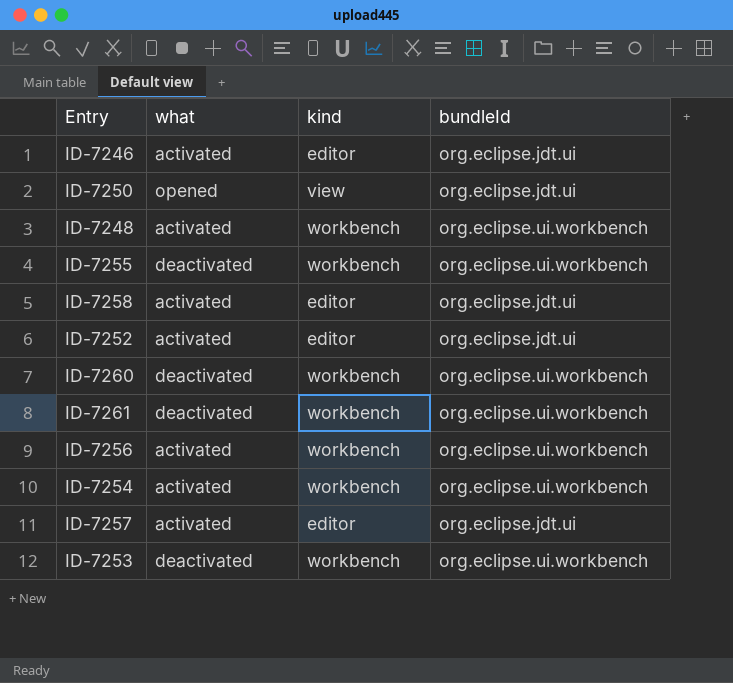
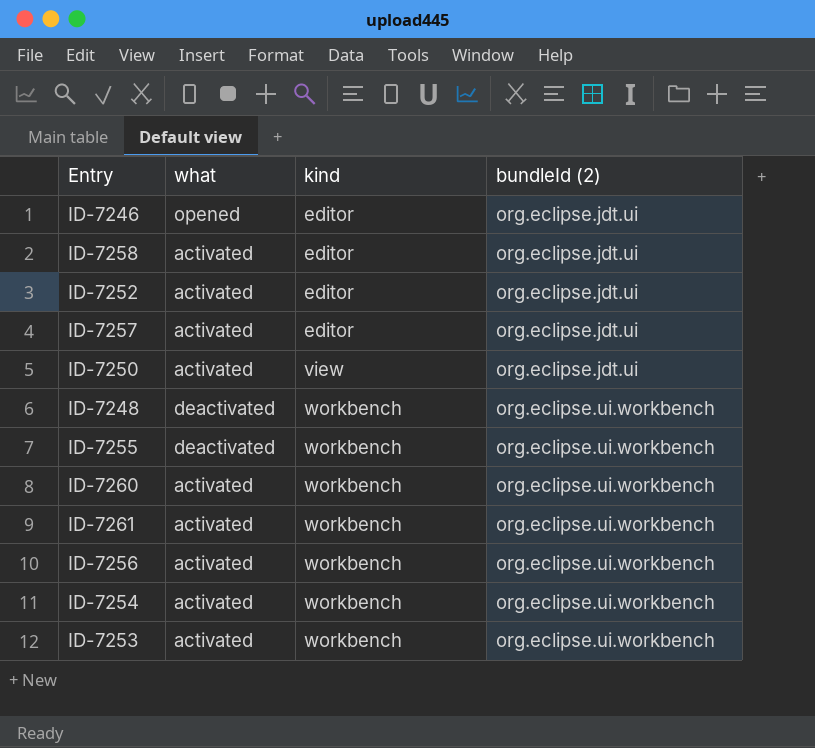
row order: none -> kind ascending
column name: bundleId -> bundleId (2)
ID-7246 | what: activated -> opened
ID-7250 | what: opened -> activated
ID-7248 | what: activated -> deactivated
ID-7260 | what: deactivated -> activated
ID-7261 | what: deactivated -> activated
ID-7253 | what: deactivated -> activated

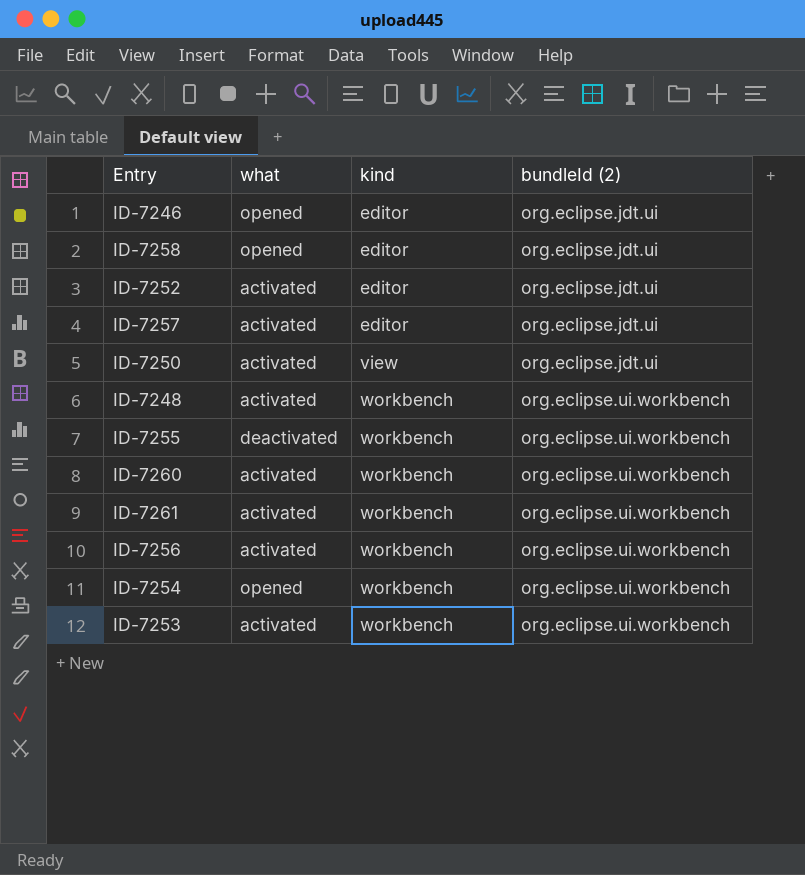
ID-7258 | what: activated -> opened
ID-7248 | what: deactivated -> activated
ID-7254 | what: activated -> opened

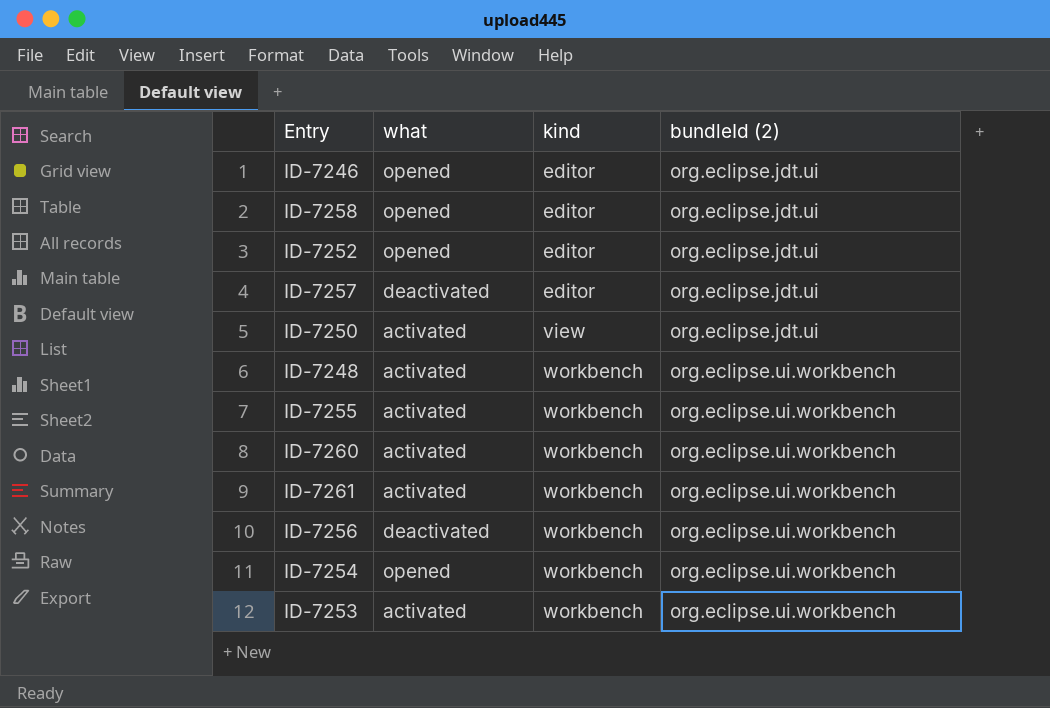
ID-7252 | what: activated -> opened
ID-7257 | what: activated -> deactivated
ID-7255 | what: deactivated -> activated
ID-7256 | what: activated -> deactivated

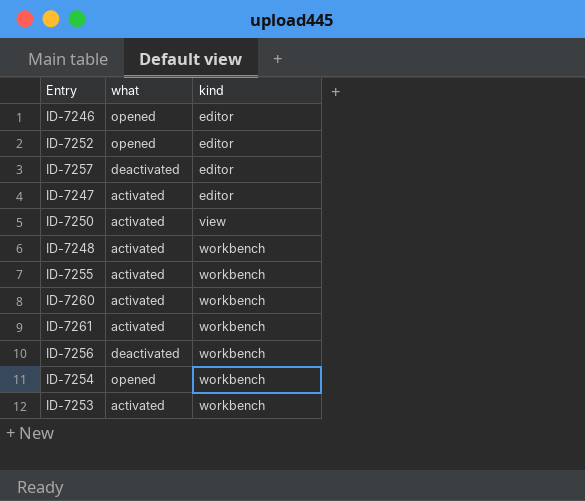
column bundleId (2) | position: 4 -> none
row ID-7258: opened | editor | org.eclipse.jdt.ui -> none
row ID-7247: none -> activated | editor

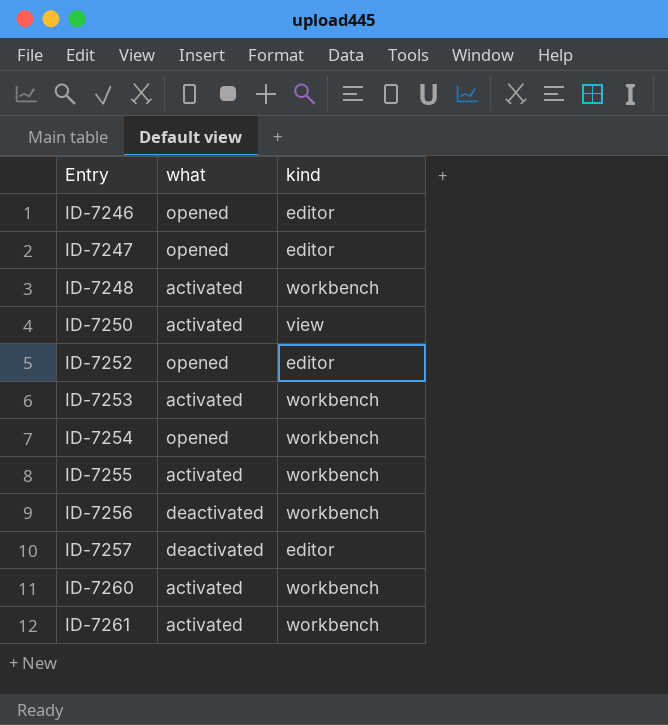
row order: kind ascending -> Entry ascending
ID-7247 | what: activated -> opened

